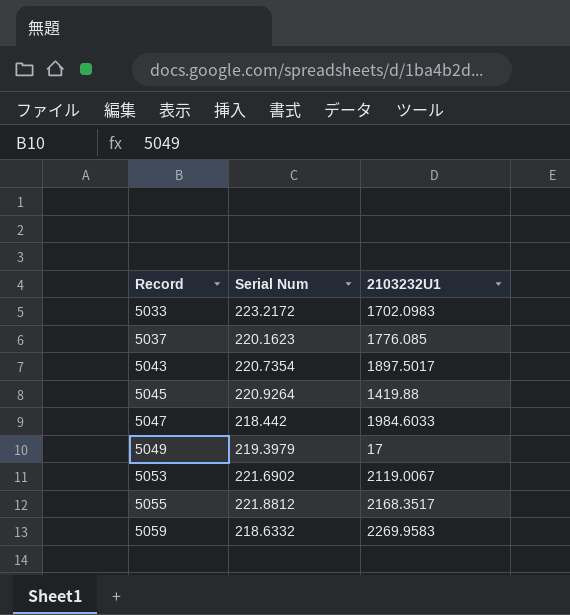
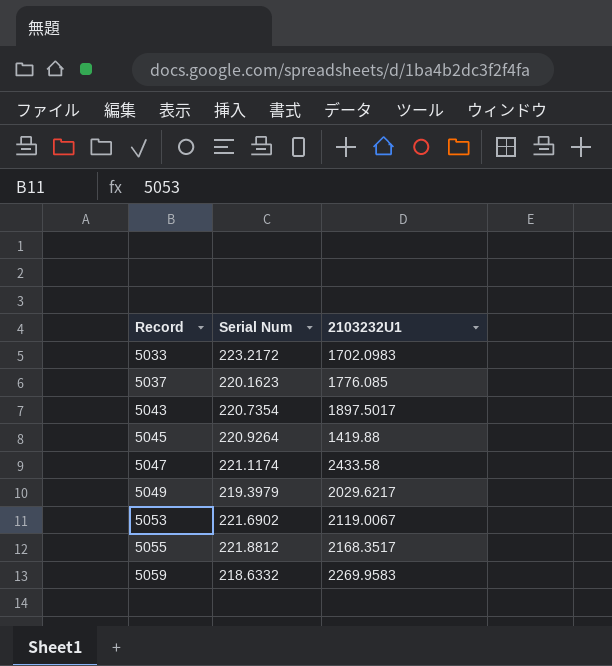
5047 | Serial Num: 218.442 -> 221.1174
5047 | 2103232U1: 1984.6033 -> 2433.58
5049 | 2103232U1: 17 -> 2029.6217

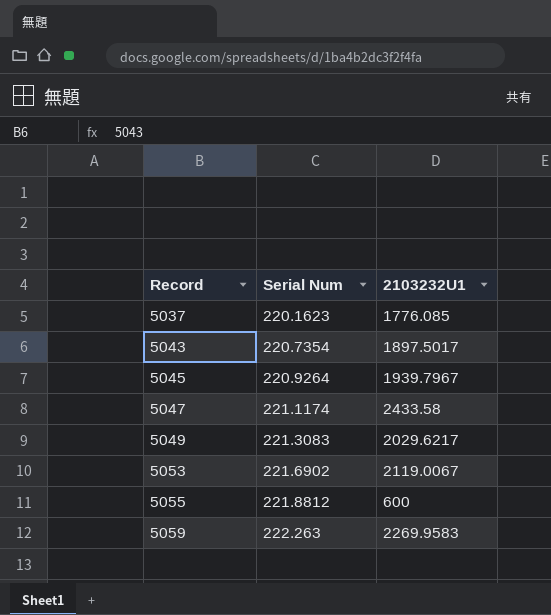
row 5033: 223.2172 | 1702.0983 -> none
5045 | 2103232U1: 1419.88 -> 1939.7967
5049 | Serial Num: 219.3979 -> 221.3083
5055 | 2103232U1: 2168.3517 -> 600
5059 | Serial Num: 218.6332 -> 222.263

